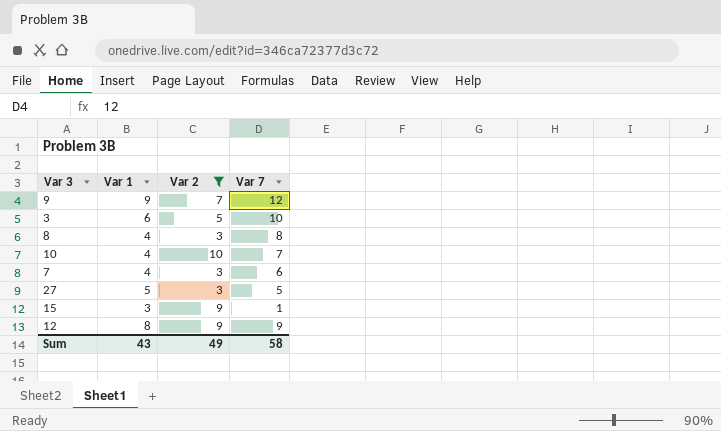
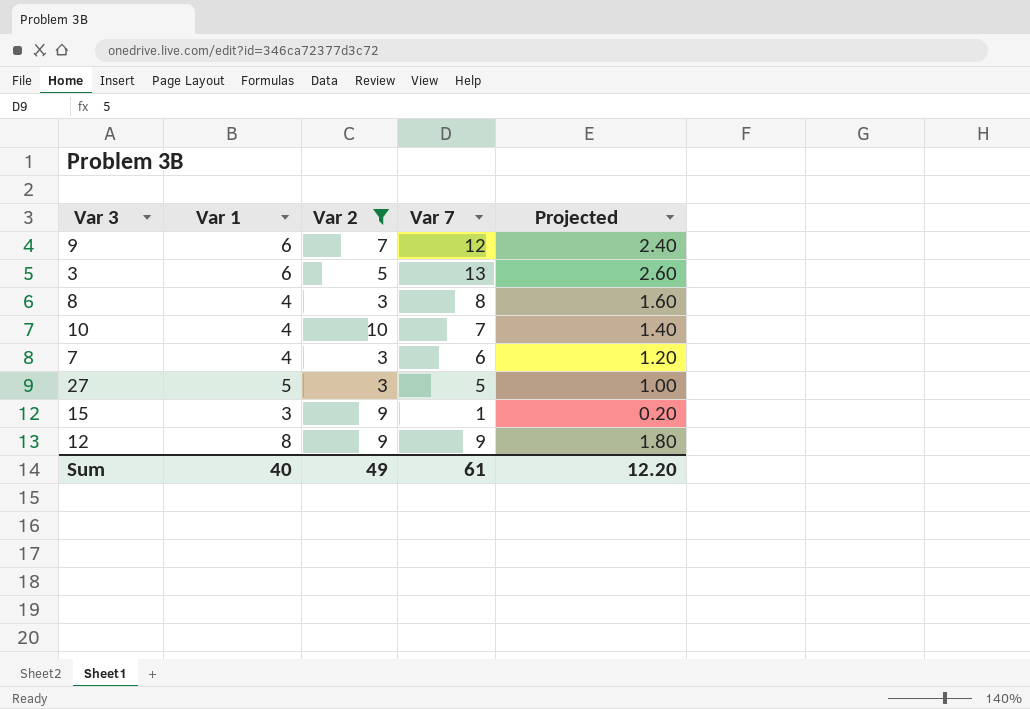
column Projected | formula: none -> [Var 7] * 0.2
9 | Var 1: 9 -> 6
3 | Var 7: 10 -> 13
Sum | Var 1: 43 -> 40
Sum | Var 7: 58 -> 61

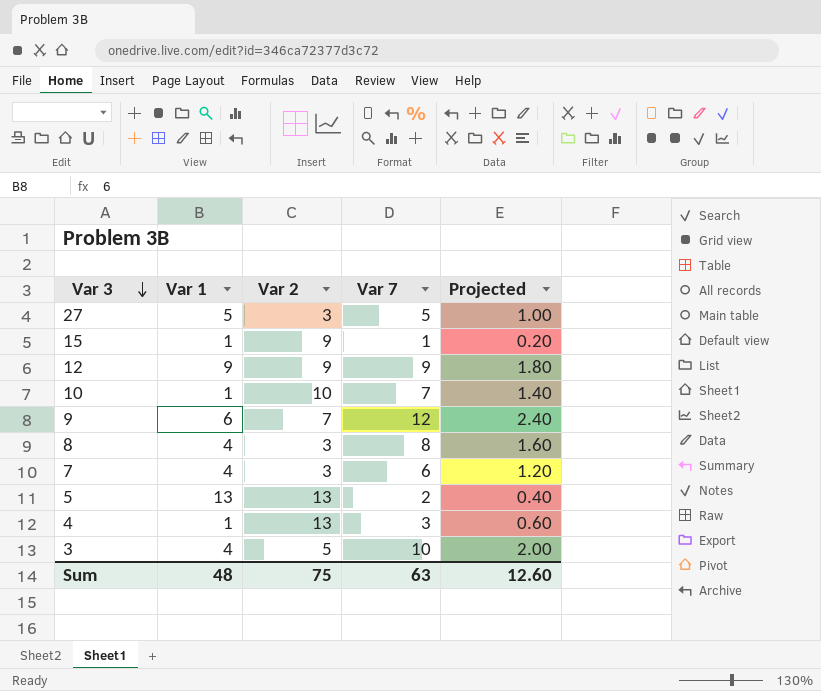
filter: Var 2 != 13 -> none
row order: none -> Var 3 descending
15 | Var 1: 3 -> 1
12 | Var 1: 8 -> 9
10 | Var 1: 4 -> 1
3 | Var 1: 6 -> 4
3 | Var 7: 13 -> 10
3 | Projected: 2.60 -> 2.00
Sum | Var 1: 40 -> 48
Sum | Var 2: 49 -> 75
Sum | Var 7: 61 -> 63
Sum | Projected: 12.20 -> 12.60

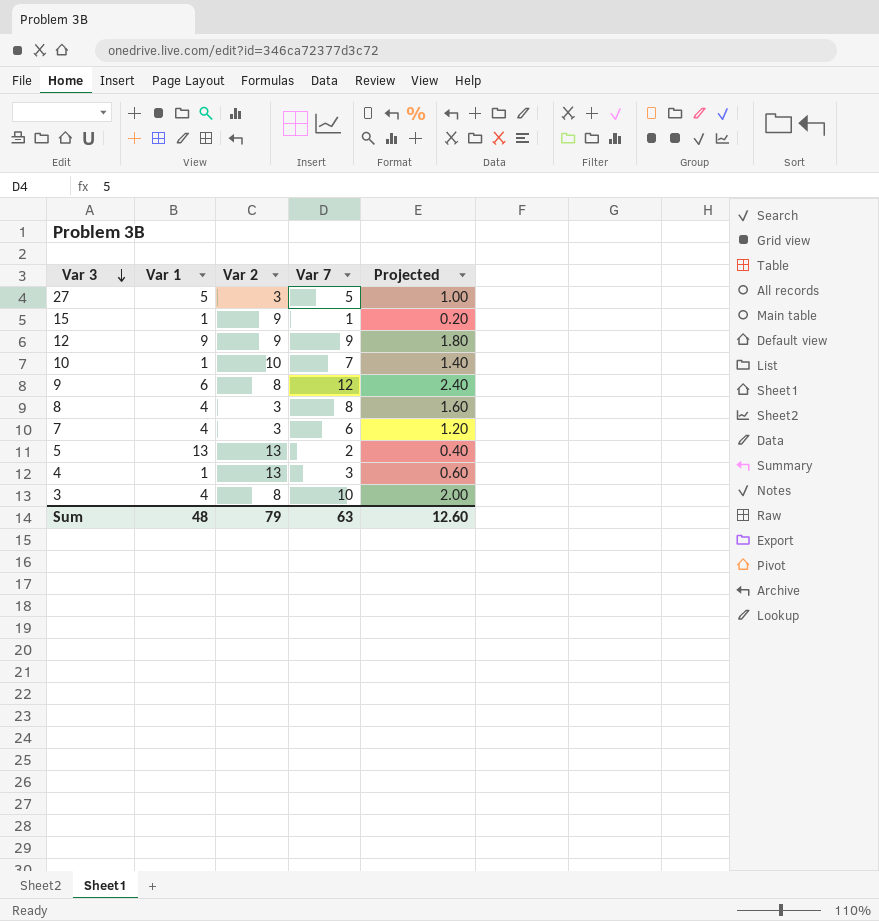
9 | Var 2: 7 -> 8
3 | Var 2: 5 -> 8
Sum | Var 2: 75 -> 79

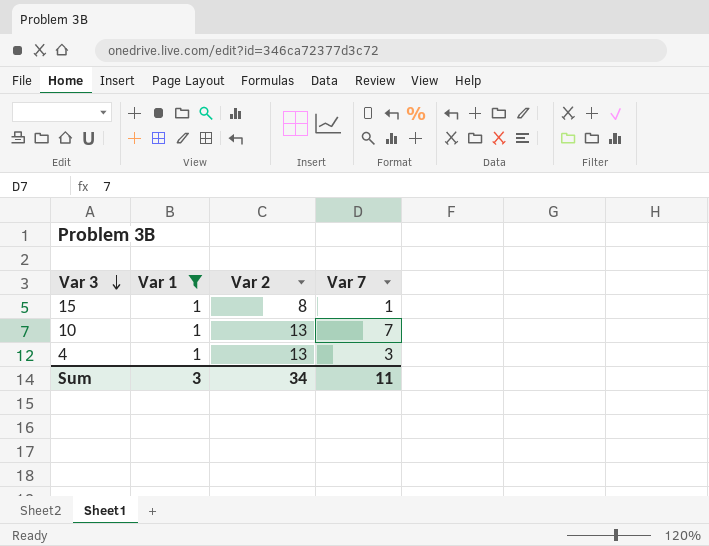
filter: none -> Var 1 = 1
column Projected | formula: [Var 7] * 0.2 -> none
15 | Var 2: 9 -> 8
10 | Var 2: 10 -> 13
Sum | Var 1: 48 -> 3
Sum | Var 2: 79 -> 34
Sum | Var 7: 63 -> 11

